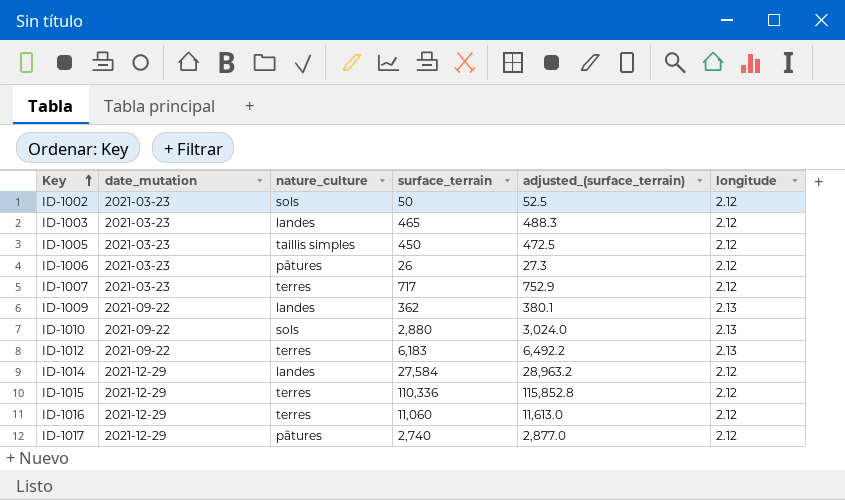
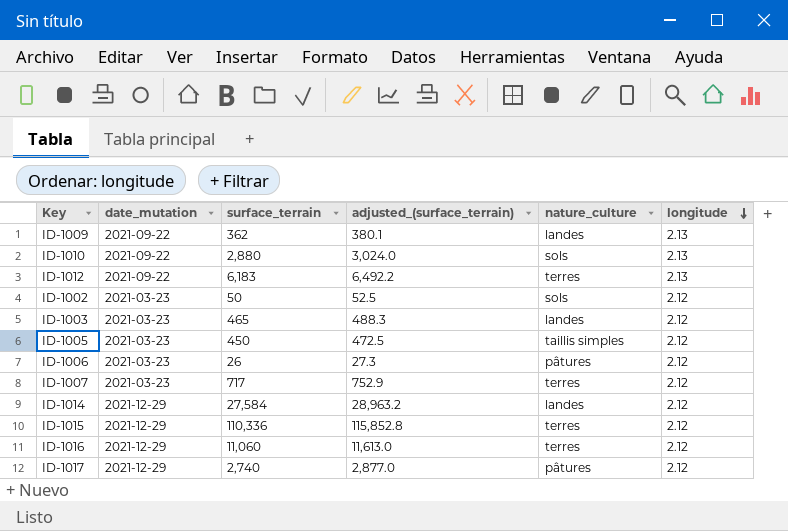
row order: Key ascending -> longitude descending
column nature_culture | position: 3 -> 5

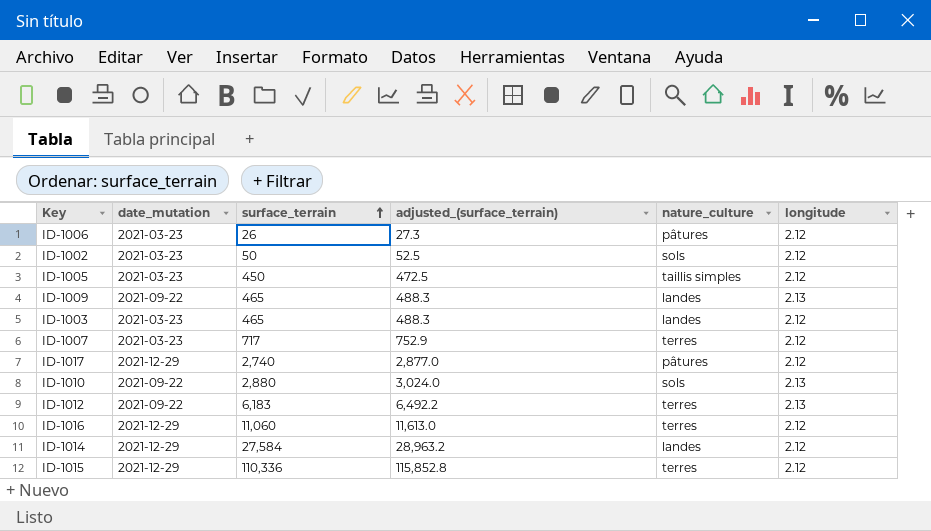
row order: longitude descending -> surface_terrain ascending
ID-1009 | surface_terrain: 362 -> 465
ID-1009 | adjusted_(surface_terrain): 380.1 -> 488.3

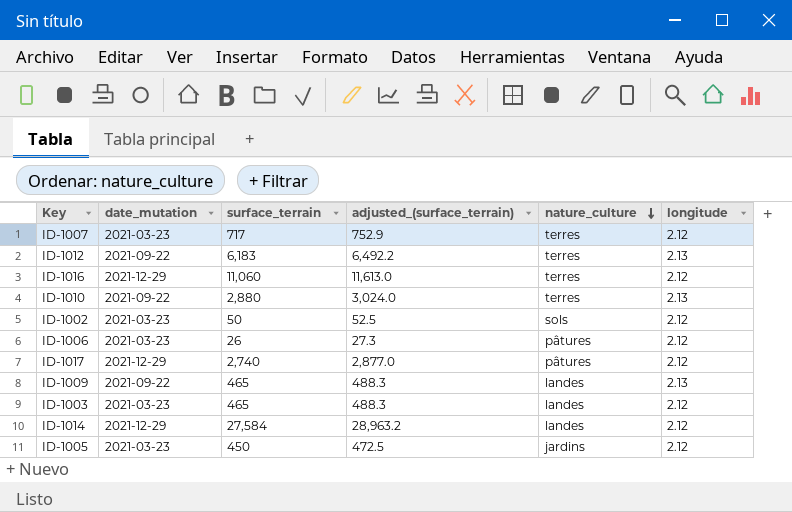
row order: surface_terrain ascending -> nature_culture descending
row ID-1015: 2021-12-29 | 110,336 | 115,852.8 | terres | 2.12 -> none
ID-1010 | nature_culture: sols -> terres
ID-1005 | nature_culture: taillis simples -> jardins

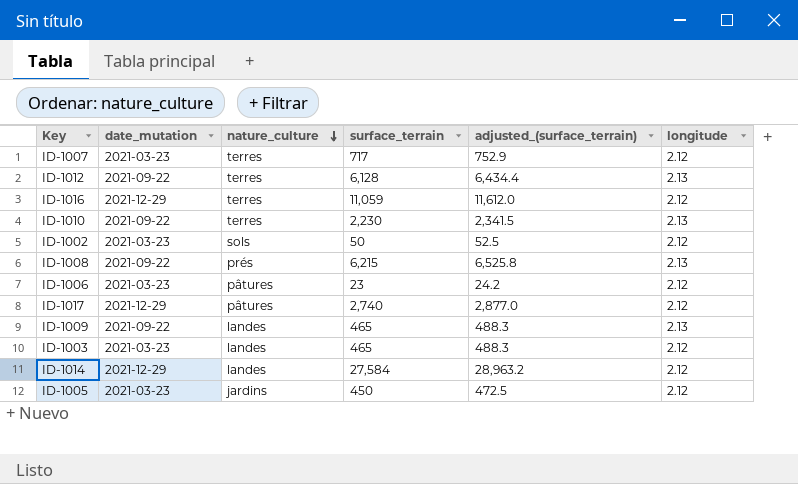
column nature_culture | position: 5 -> 3
ID-1012 | surface_terrain: 6,183 -> 6,128
ID-1012 | adjusted_(surface_terrain): 6,492.2 -> 6,434.4
ID-1016 | surface_terrain: 11,060 -> 11,059
ID-1016 | adjusted_(surface_terrain): 11,613.0 -> 11,612.0
ID-1010 | surface_terrain: 2,880 -> 2,230
ID-1010 | adjusted_(surface_terrain): 3,024.0 -> 2,341.5
row ID-1008: none -> 2021-09-22 | prés | 6,215 | 6,525.8 | 2.13
ID-1006 | surface_terrain: 26 -> 23
ID-1006 | adjusted_(surface_terrain): 27.3 -> 24.2

